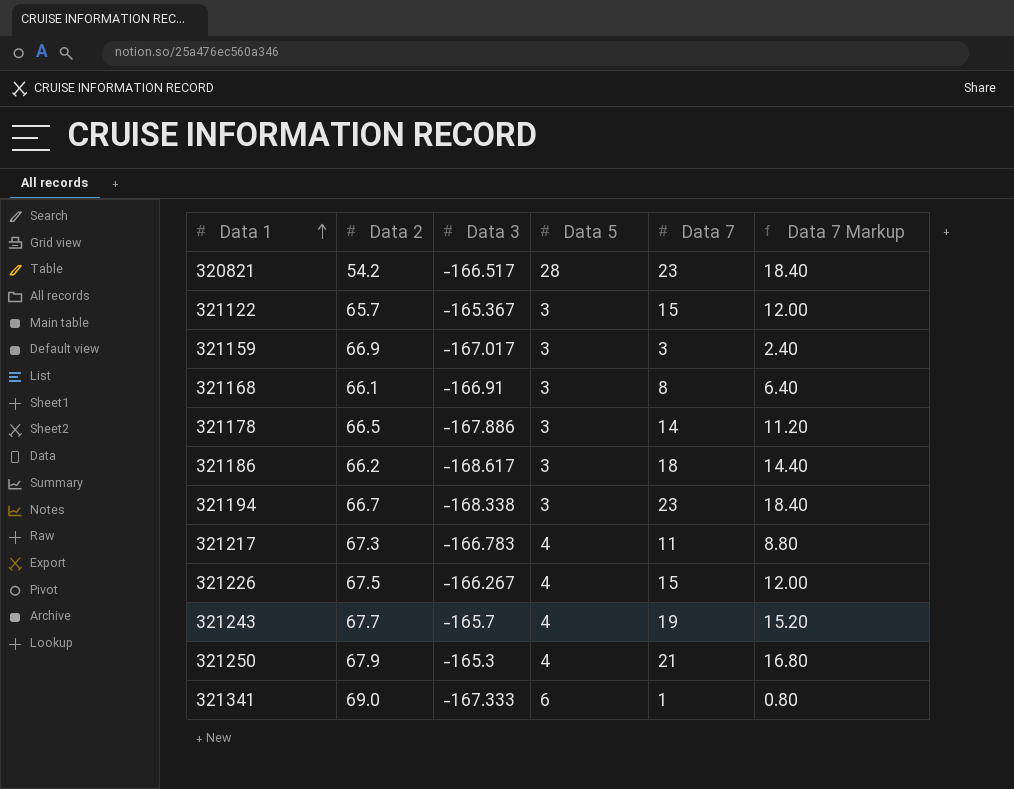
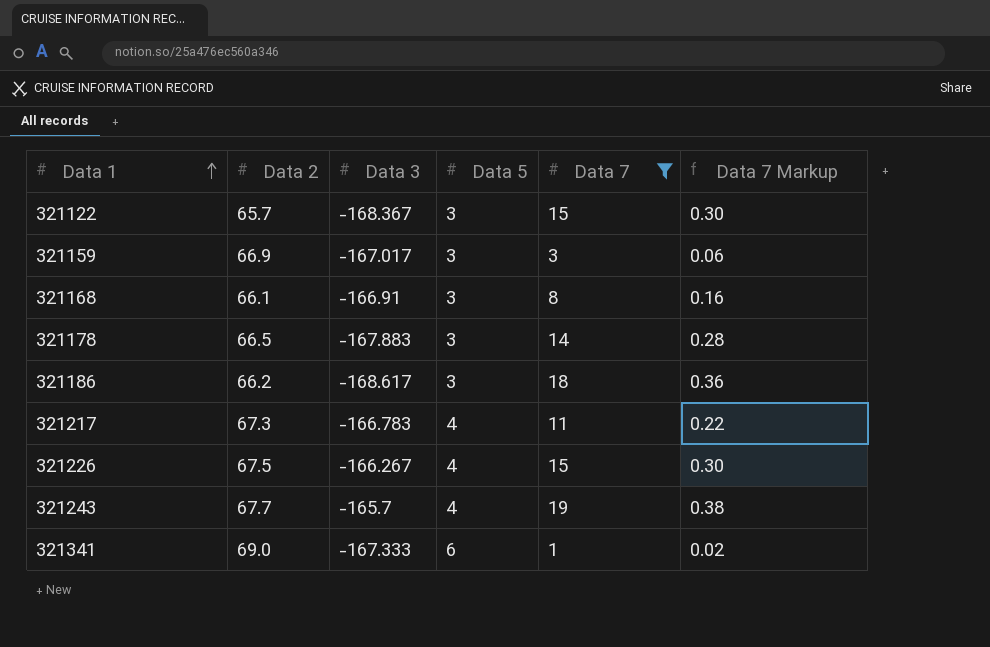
filter: none -> Data 7 <= 19
column Data 7 Markup | formula: [Data 7] * 0.8 -> [Data 7] * 0.02
321122 | Data 3: -165.367 -> -168.367
321178 | Data 3: -167.886 -> -167.883

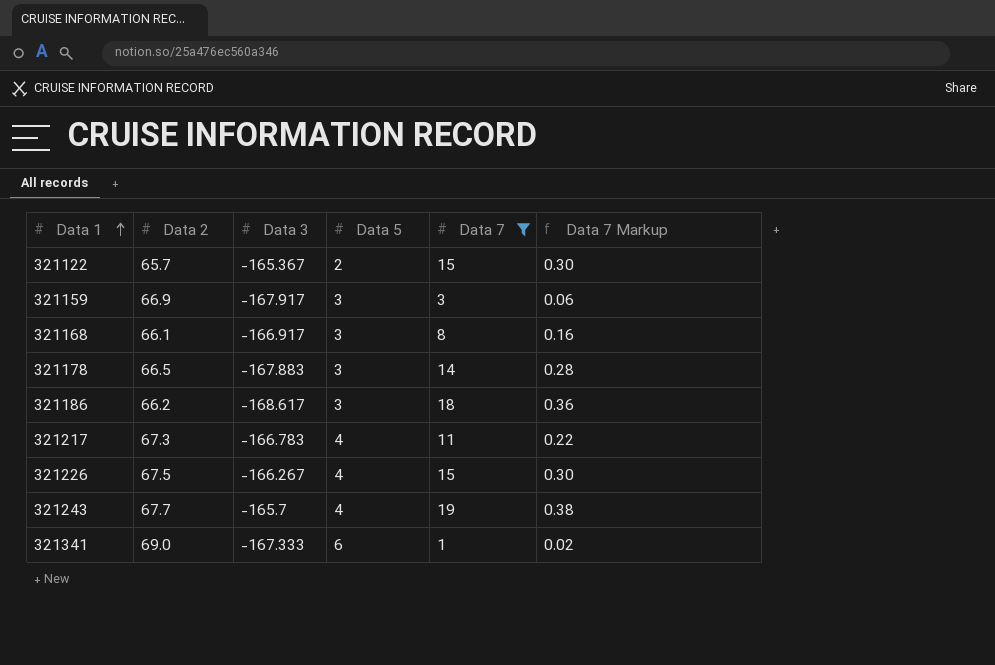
321122 | Data 3: -168.367 -> -165.367
321122 | Data 5: 3 -> 2
321159 | Data 3: -167.017 -> -167.917
321168 | Data 3: -166.91 -> -166.917

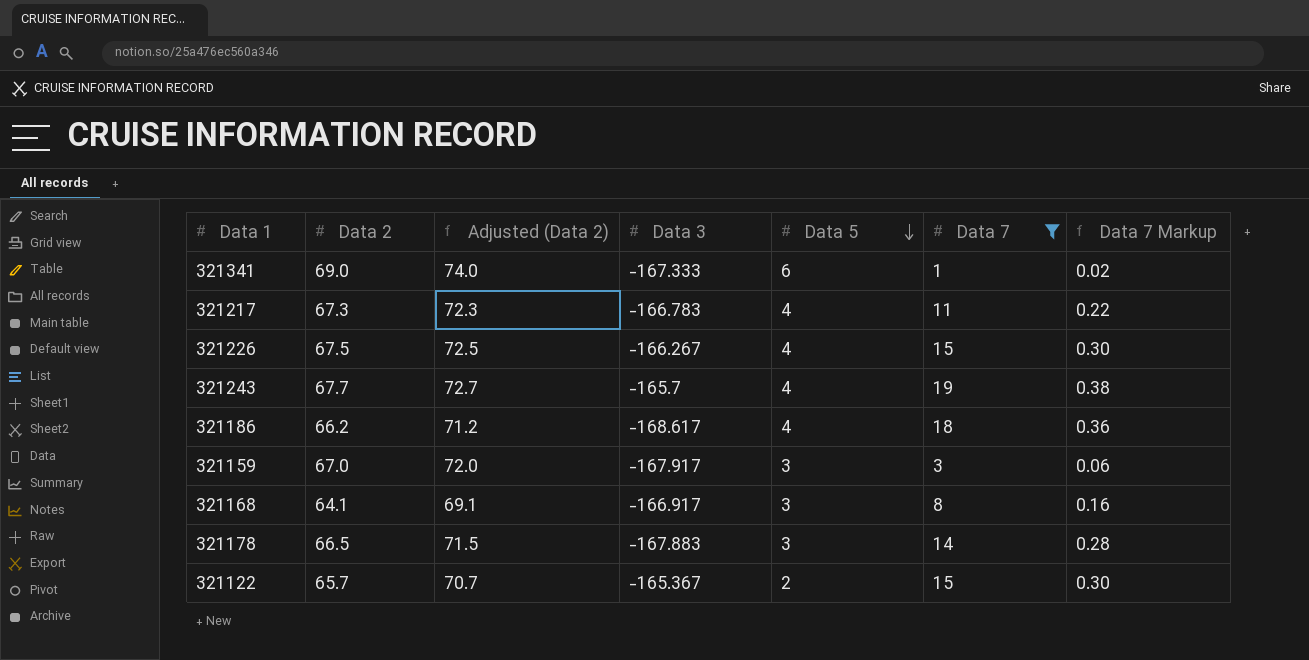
row order: Data 1 ascending -> Data 5 descending
column Adjusted (Data 2) | formula: none -> [Data 2] + 5
321186 | Data 5: 3 -> 4
321159 | Data 2: 66.9 -> 67.0
321168 | Data 2: 66.1 -> 64.1

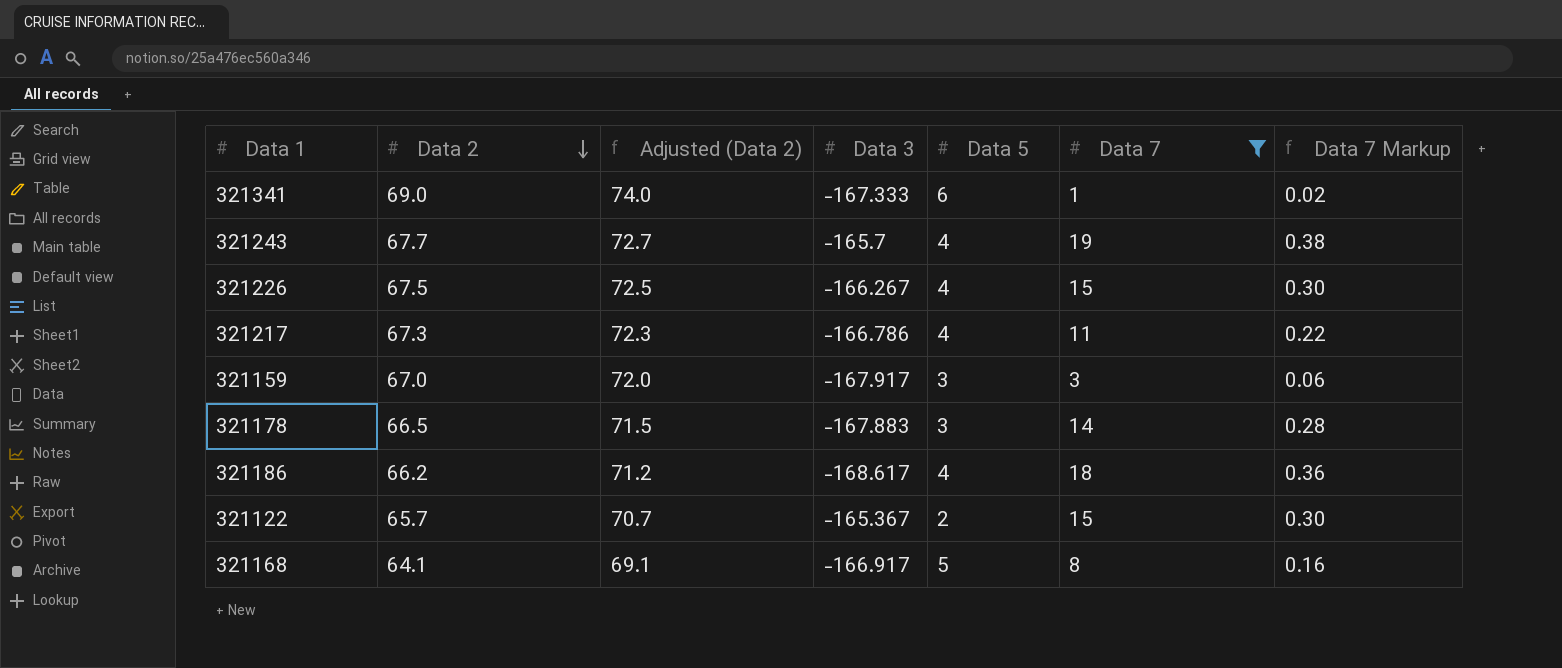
row order: Data 5 descending -> Data 2 descending
321217 | Data 3: -166.783 -> -166.786
321168 | Data 5: 3 -> 5

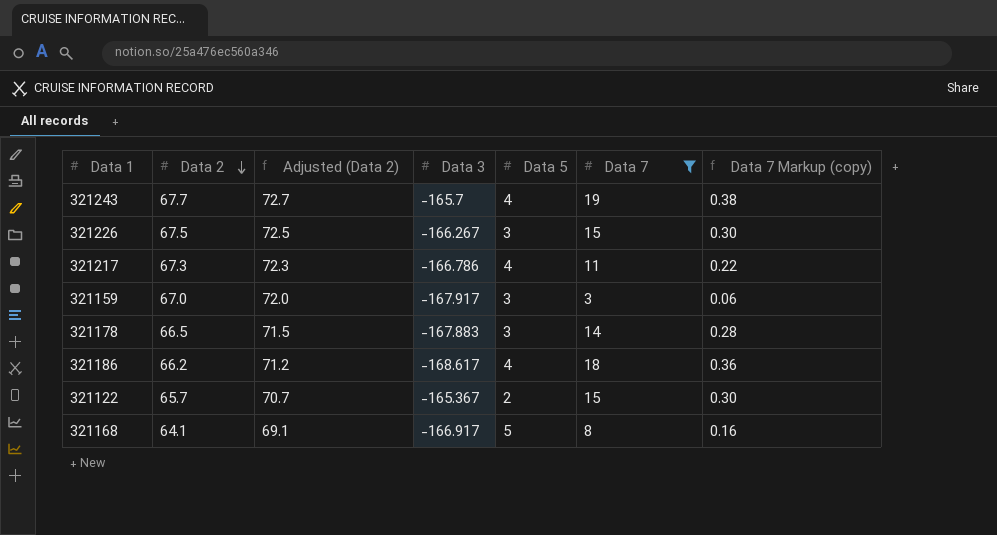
column name: Data 7 Markup -> Data 7 Markup (copy)
row 321341: 69.0 | 74.0 | -167.333 | 6 | 1 | 0.02 -> none
321226 | Data 5: 4 -> 3

